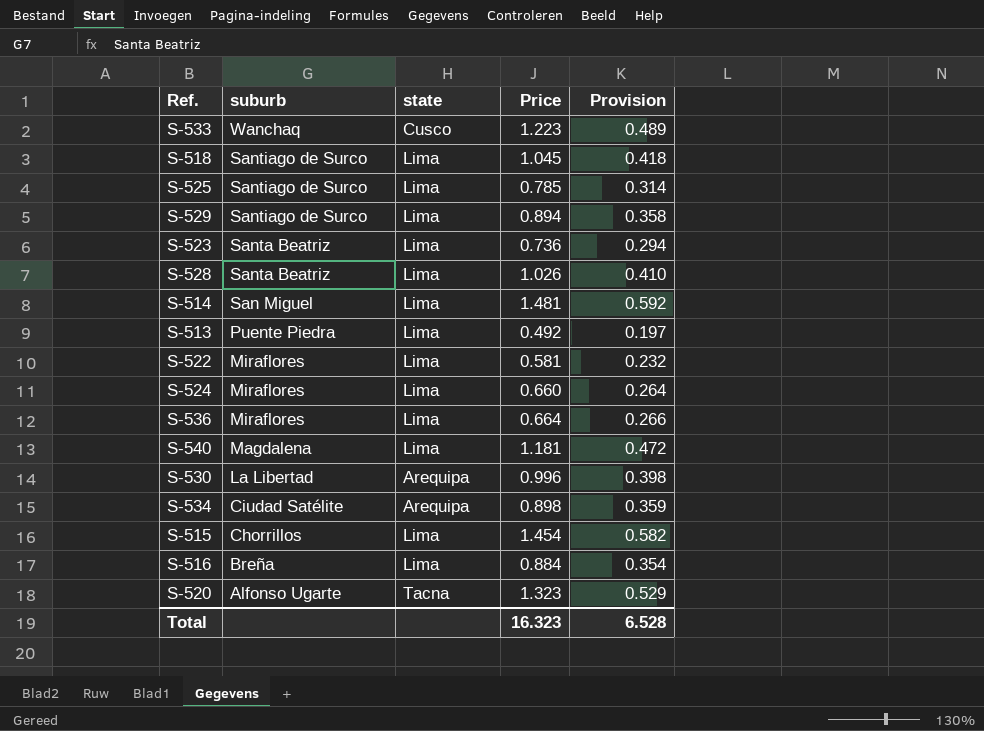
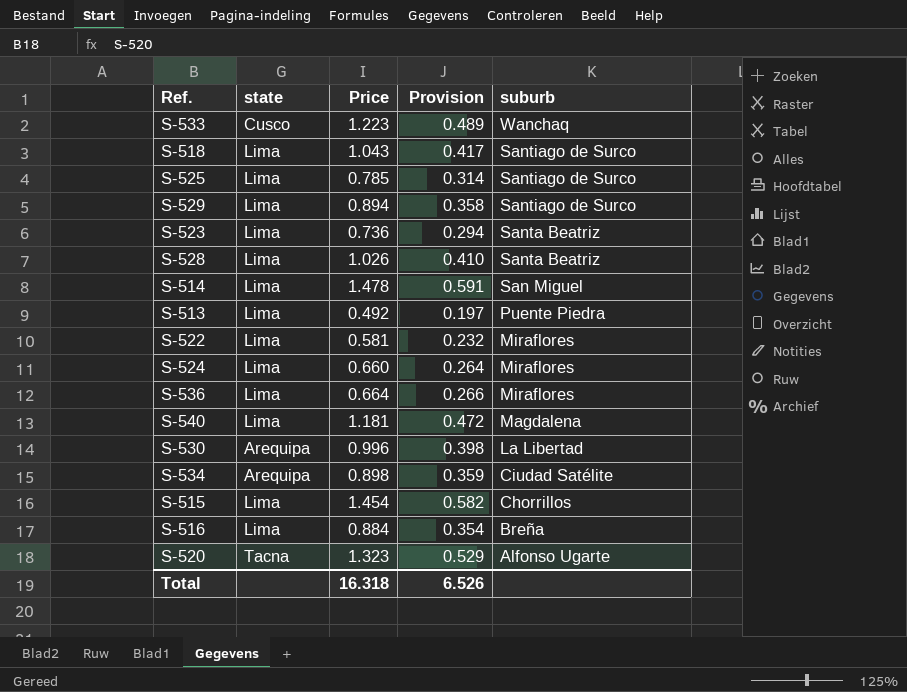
column suburb | position: 2 -> 5
S-518 | Price: 1.045 -> 1.043
S-518 | Provision: 0.418 -> 0.417
S-514 | Price: 1.481 -> 1.478
S-514 | Provision: 0.592 -> 0.591
Total | Price: 16.323 -> 16.318
Total | Provision: 6.528 -> 6.526

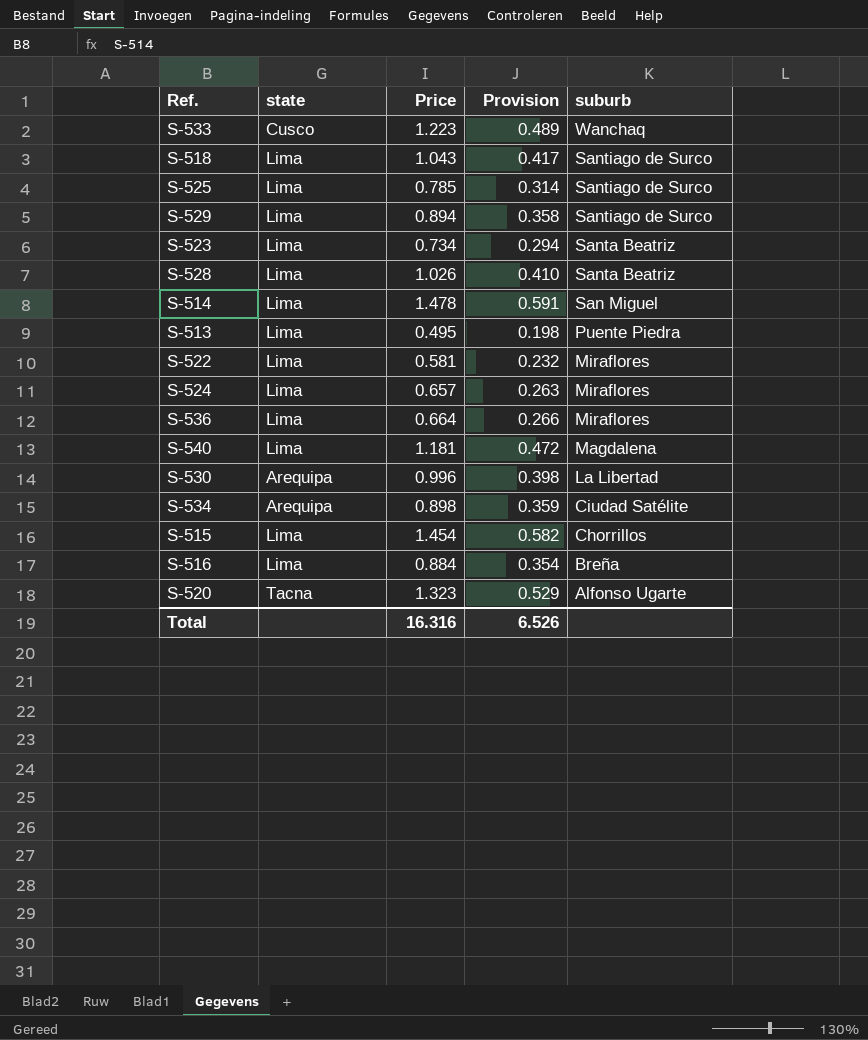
S-523 | Price: 0.736 -> 0.734
S-513 | Price: 0.492 -> 0.495
S-513 | Provision: 0.197 -> 0.198
S-524 | Price: 0.660 -> 0.657
S-524 | Provision: 0.264 -> 0.263
Total | Price: 16.318 -> 16.316

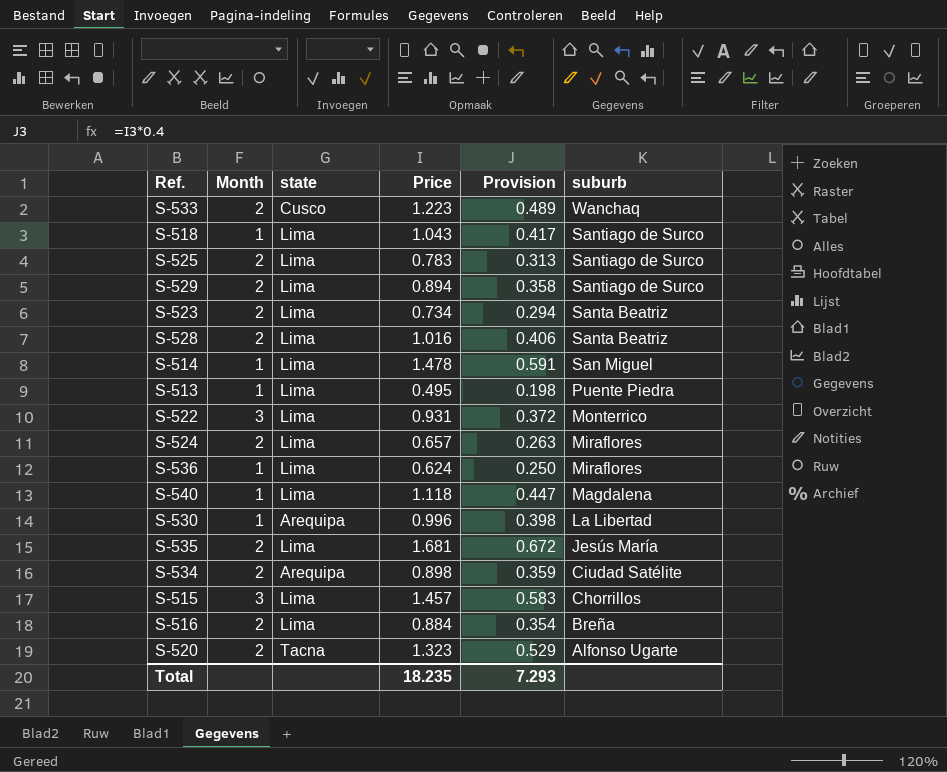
column Month | position: none -> 2
S-525 | Price: 0.785 -> 0.783
S-525 | Provision: 0.314 -> 0.313
S-528 | Price: 1.026 -> 1.016
S-528 | Provision: 0.410 -> 0.406
S-522 | Price: 0.581 -> 0.931
S-522 | Provision: 0.232 -> 0.372
S-522 | suburb: Miraflores -> Monterrico
S-536 | Price: 0.664 -> 0.624
S-536 | Provision: 0.266 -> 0.250
S-540 | Price: 1.181 -> 1.118
S-540 | Provision: 0.472 -> 0.447
row S-535: none -> 2 | Lima | 1.681 | 0.672 | Jesús María
S-515 | Price: 1.454 -> 1.457
S-515 | Provision: 0.582 -> 0.583
Total | Price: 16.316 -> 18.235
Total | Provision: 6.526 -> 7.293

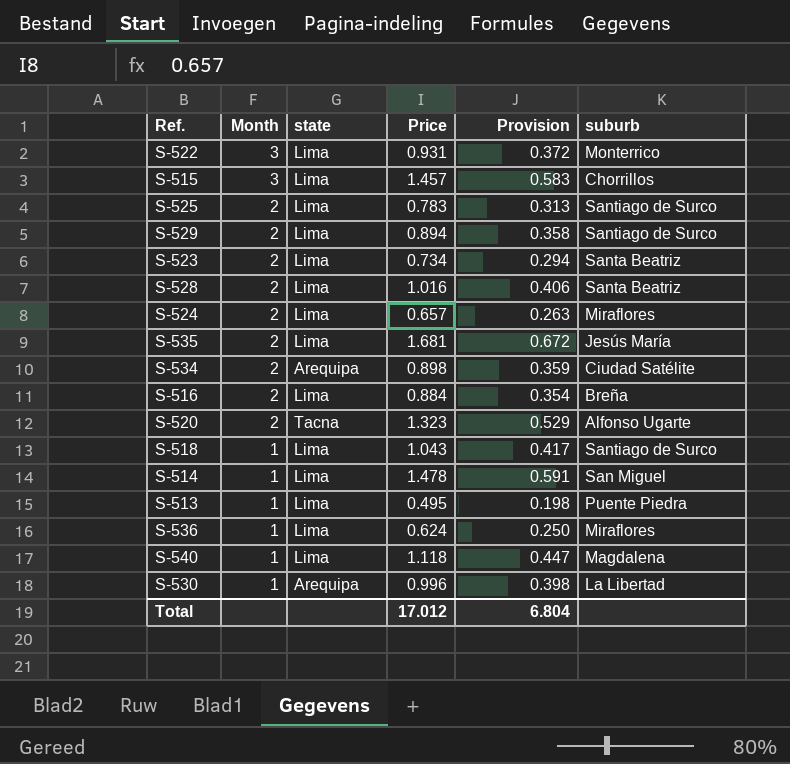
row order: suburb descending -> Month descending
row S-533: 2 | Cusco | 1.223 | 0.489 | Wanchaq -> none
Total | Price: 18.235 -> 17.012
Total | Provision: 7.293 -> 6.804

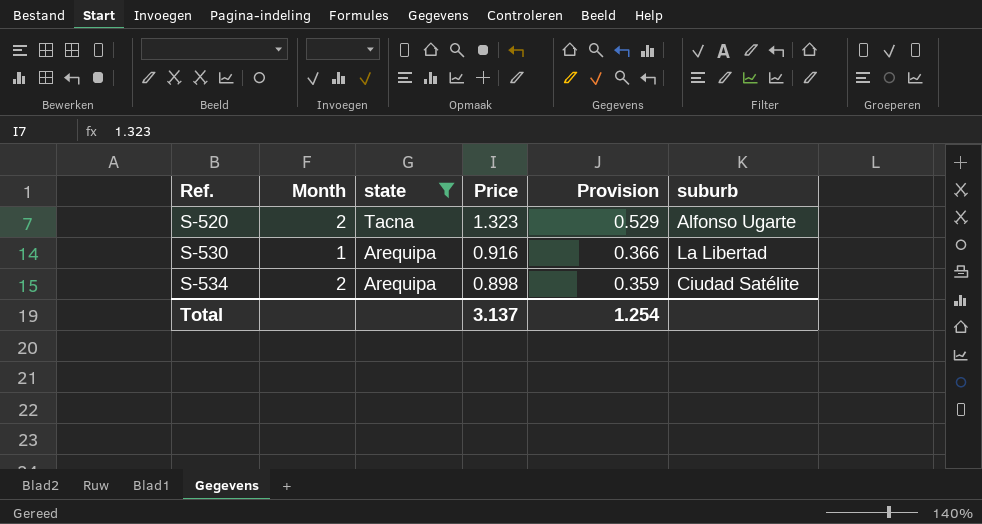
filter: none -> state != Lima
row order: Month descending -> Ref. ascending
S-530 | Price: 0.996 -> 0.916
S-530 | Provision: 0.398 -> 0.366
Total | Price: 17.012 -> 3.137
Total | Provision: 6.804 -> 1.254

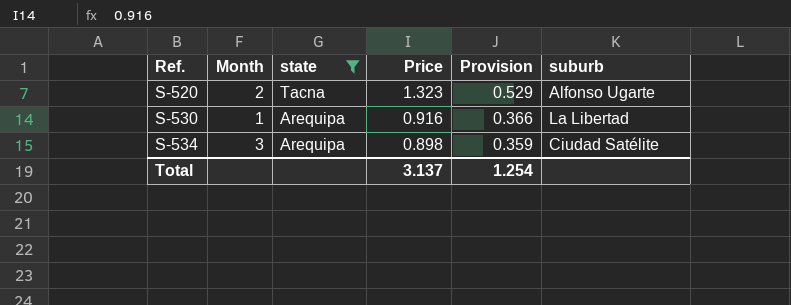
S-534 | Month: 2 -> 3

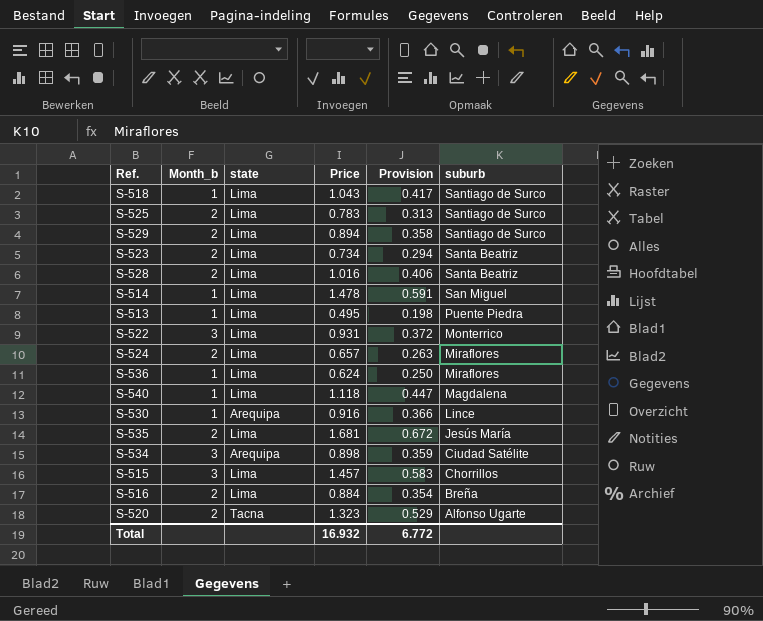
filter: state != Lima -> none
row order: Ref. ascending -> suburb descending
column name: Month -> Month_b
S-530 | suburb: La Libertad -> Lince
Total | Price: 3.137 -> 16.932
Total | Provision: 1.254 -> 6.772

